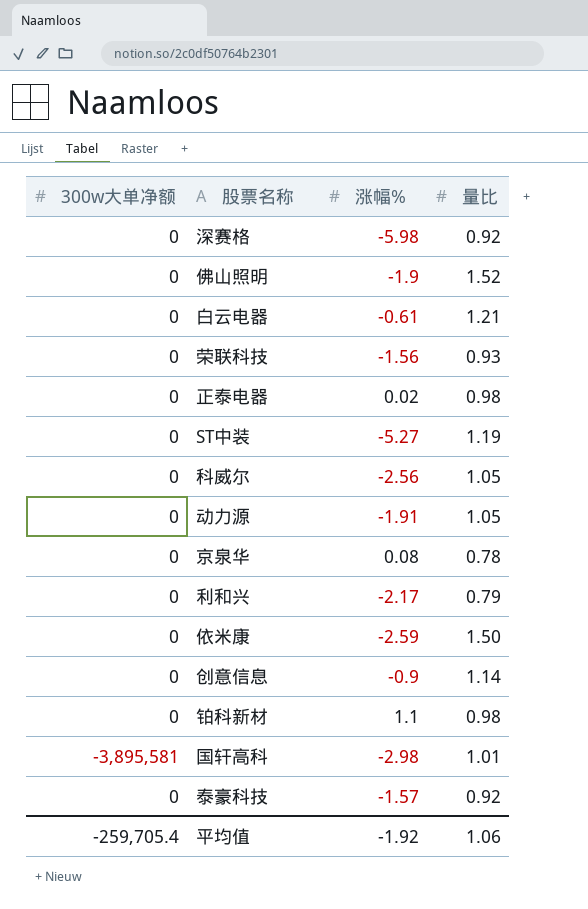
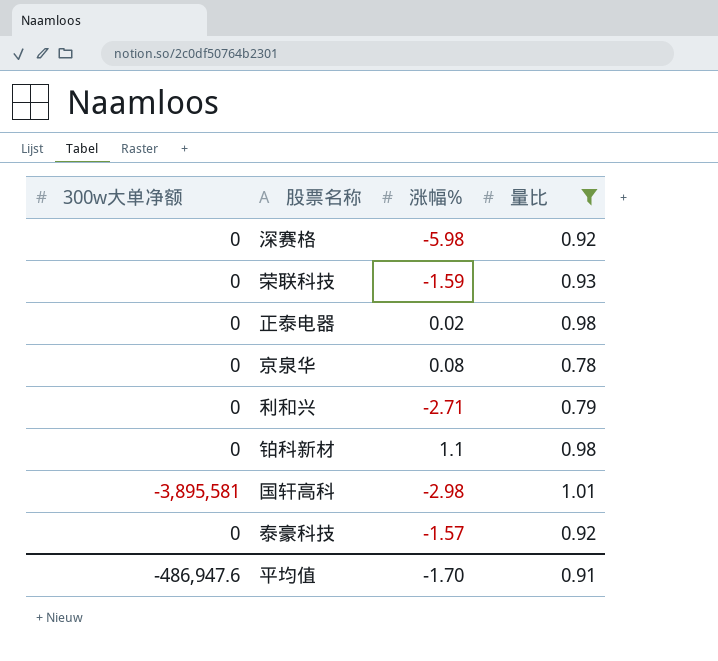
filter: none -> 量比 <= 1.01
荣联科技 | 涨幅%: -1.56 -> -1.59
利和兴 | 涨幅%: -2.17 -> -2.71
平均值 | 300w大单净额: -259,705.4 -> -486,947.6
平均值 | 涨幅%: -1.92 -> -1.70
平均值 | 量比: 1.06 -> 0.91

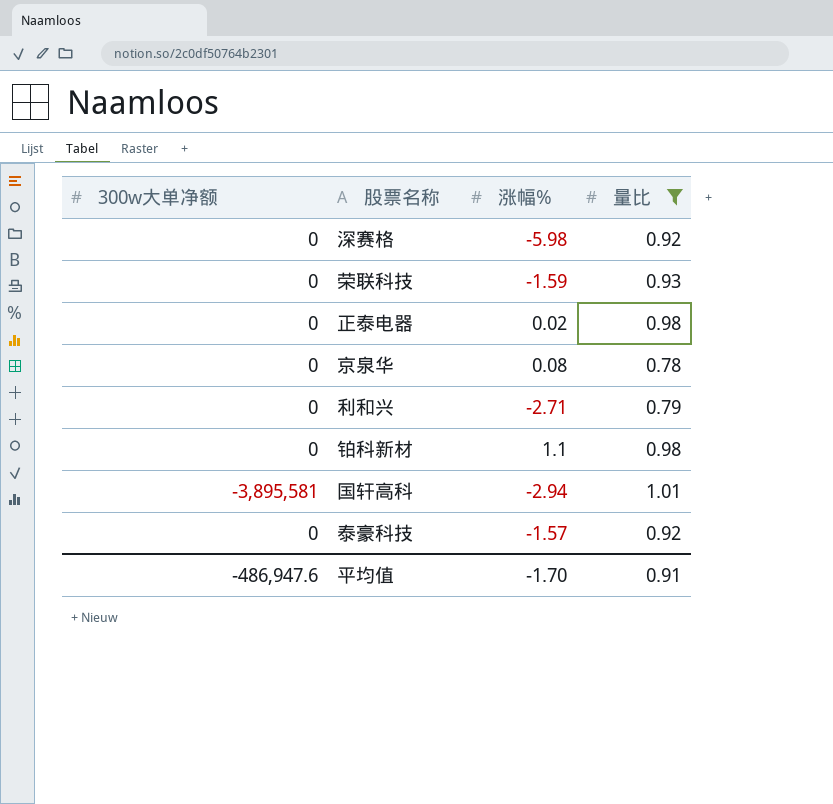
国轩高科 | 涨幅%: -2.98 -> -2.94

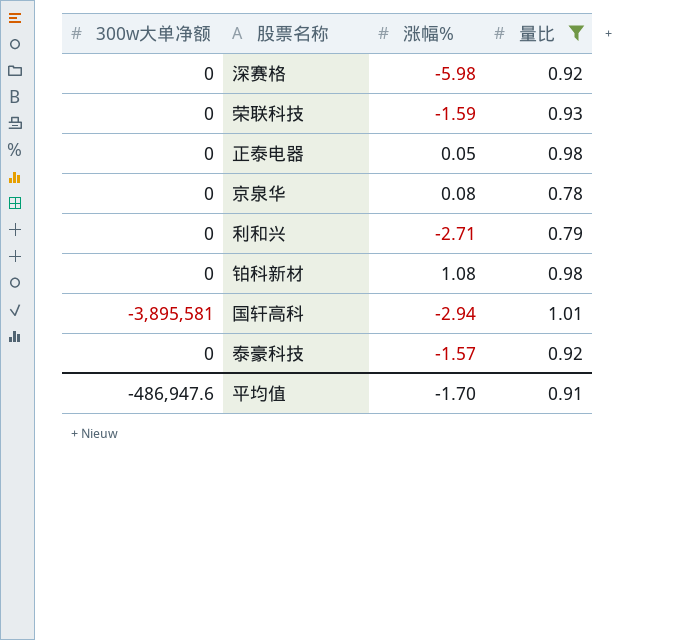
正泰电器 | 涨幅%: 0.02 -> 0.05
铂科新材 | 涨幅%: 1.1 -> 1.08

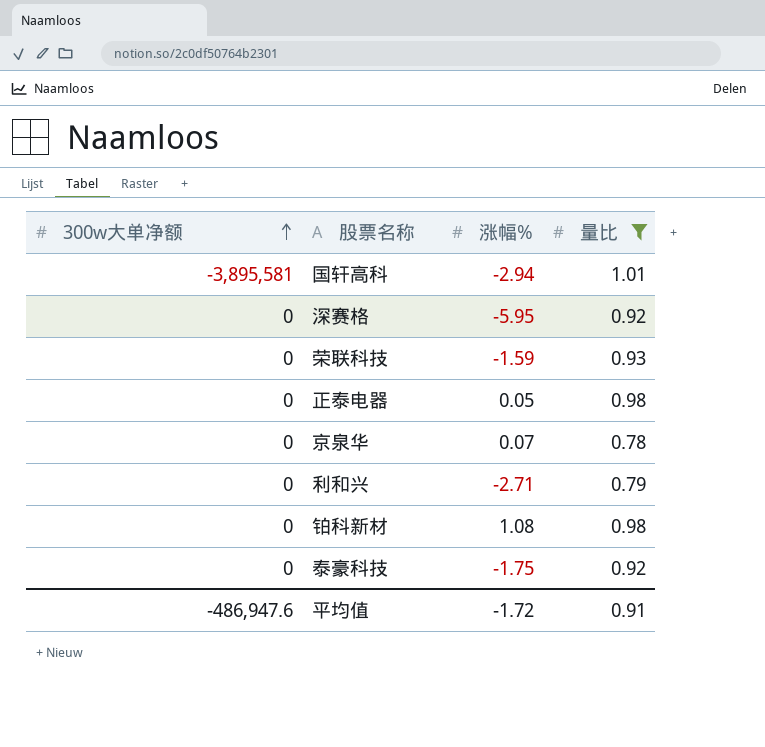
row order: none -> 300w大单净额 ascending
深赛格 | 涨幅%: -5.98 -> -5.95
京泉华 | 涨幅%: 0.08 -> 0.07
泰豪科技 | 涨幅%: -1.57 -> -1.75
平均值 | 涨幅%: -1.70 -> -1.72

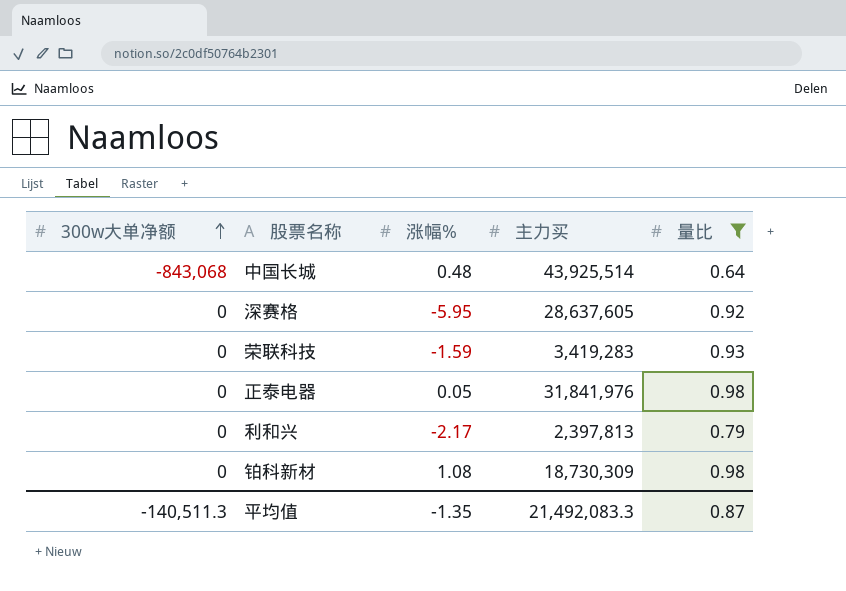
column 主力买 | position: none -> 4
row 国轩高科: -3,895,581 | -2.94 | 1.01 -> none
row 京泉华: 0 | 0.07 | 0.78 -> none
row 泰豪科技: 0 | -1.75 | 0.92 -> none
row 中国长城: none -> -843,068 | 0.48 | 43,925,514 | 0.64
利和兴 | 涨幅%: -2.71 -> -2.17
平均值 | 300w大单净额: -486,947.6 -> -140,511.3
平均值 | 涨幅%: -1.72 -> -1.35
平均值 | 量比: 0.91 -> 0.87

